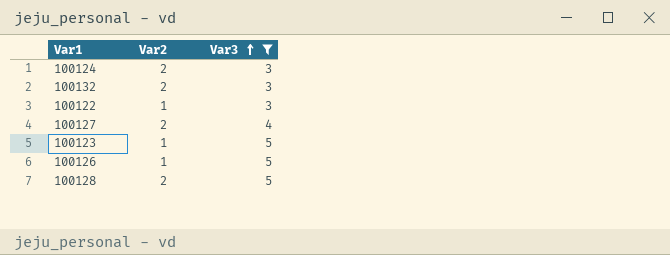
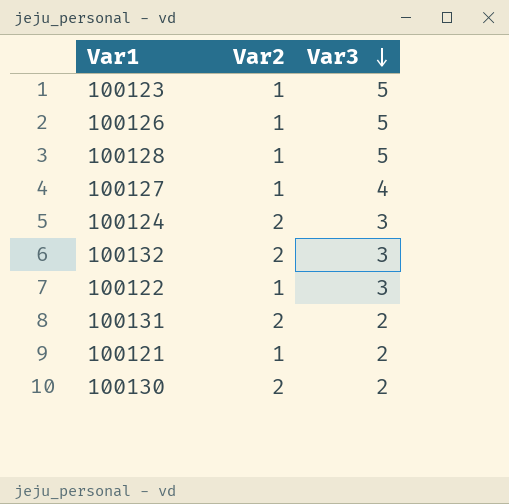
filter: Var3 != 2 -> none
row order: Var3 ascending -> Var3 descending
100128 | Var2: 2 -> 1
100127 | Var2: 2 -> 1

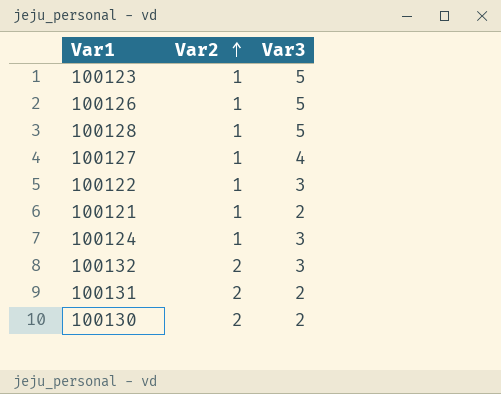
row order: Var3 descending -> Var2 ascending
100124 | Var2: 2 -> 1

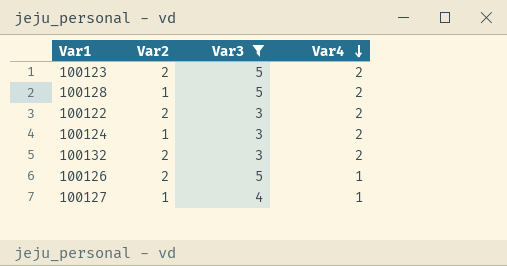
filter: none -> Var3 != 2
row order: Var2 ascending -> Var4 descending
column Var4 | position: none -> 4
100123 | Var2: 1 -> 2
100122 | Var2: 1 -> 2
100126 | Var2: 1 -> 2

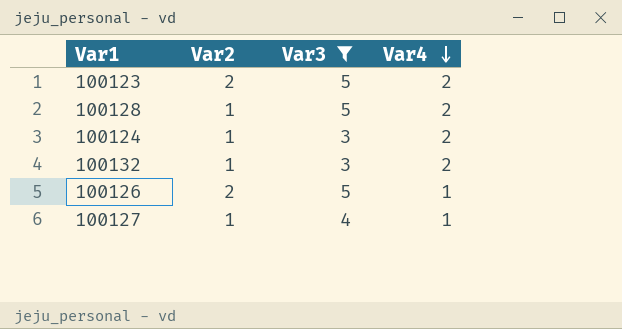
row 100122: 2 | 3 | 2 -> none
100132 | Var2: 2 -> 1

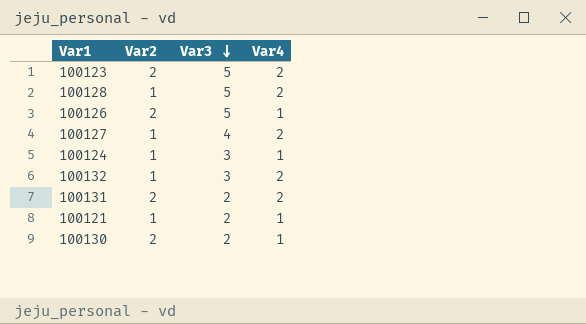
filter: Var3 != 2 -> none
row order: Var4 descending -> Var3 descending
100127 | Var4: 1 -> 2
100124 | Var4: 2 -> 1

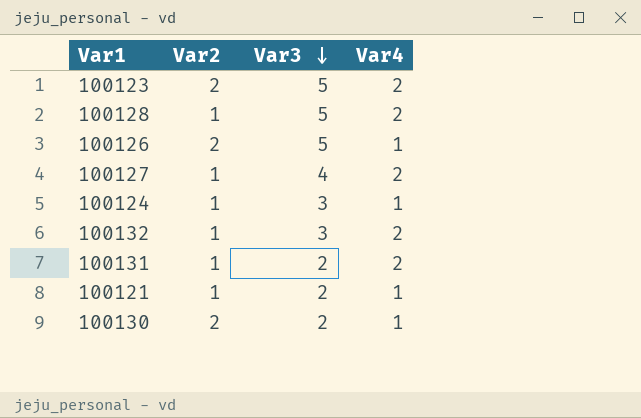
100131 | Var2: 2 -> 1

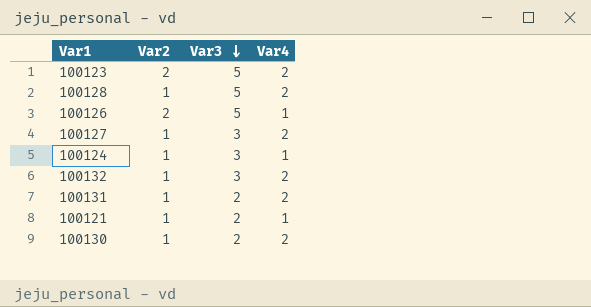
100127 | Var3: 4 -> 3
100130 | Var2: 2 -> 1
100130 | Var4: 1 -> 2

